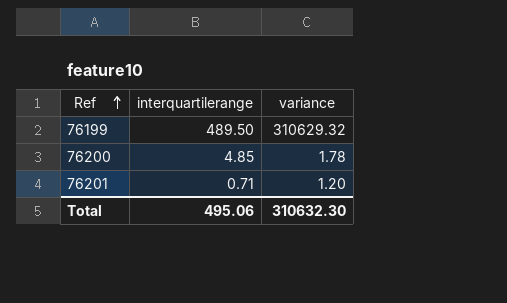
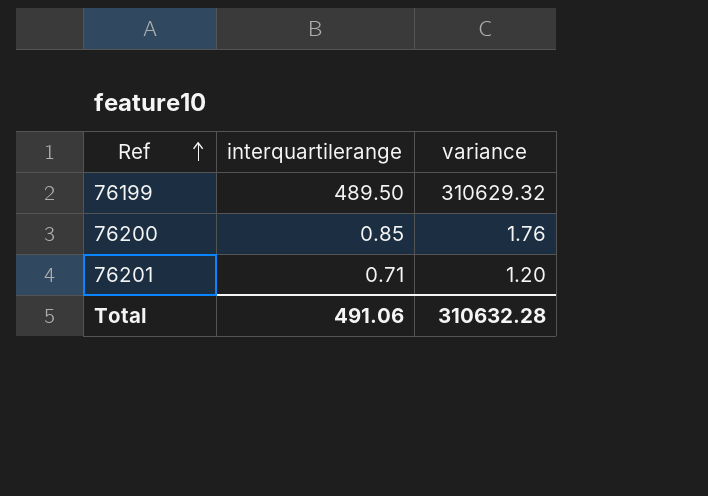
76200 | interquartilerange: 4.85 -> 0.85
76200 | variance: 1.78 -> 1.76
Total | interquartilerange: 495.06 -> 491.06
Total | variance: 310632.30 -> 310632.28

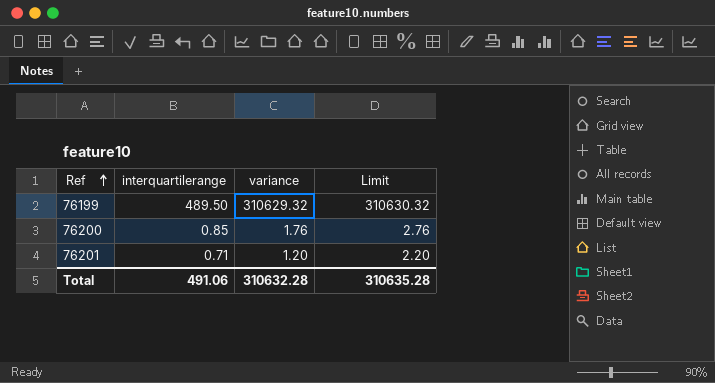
column Limit | formula: none -> [variance] + 1

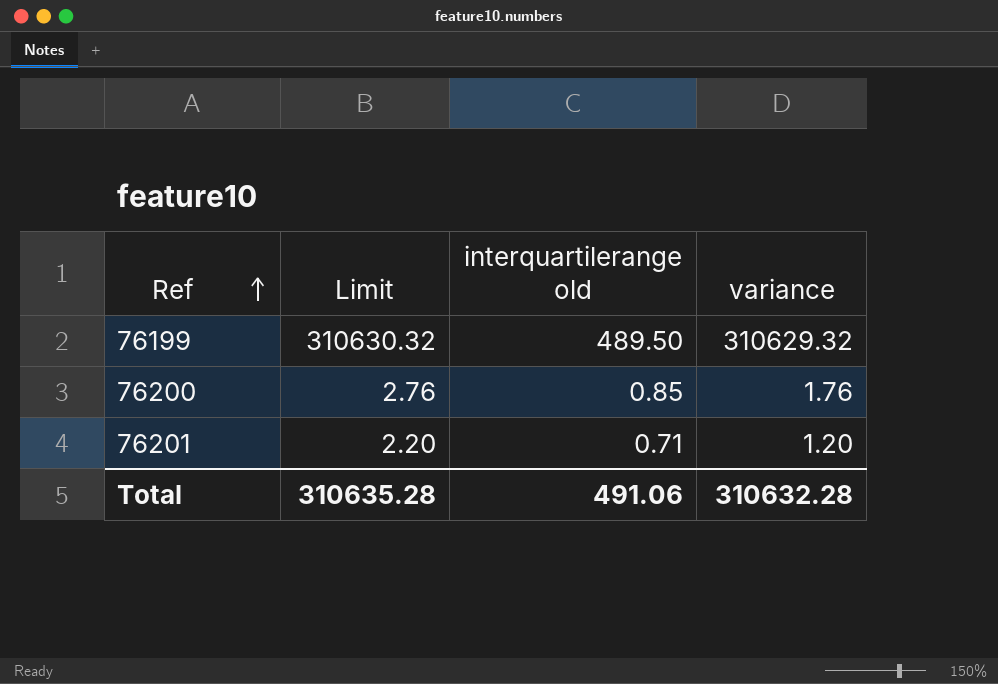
column Limit | position: 4 -> 2
column name: interquartilerange -> interquartilerange old

